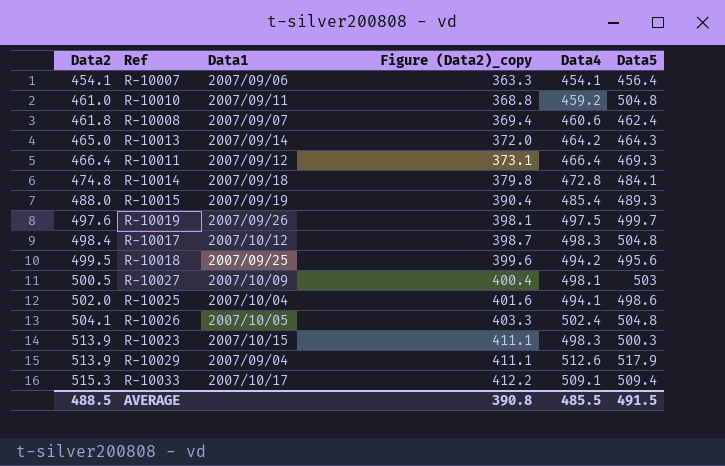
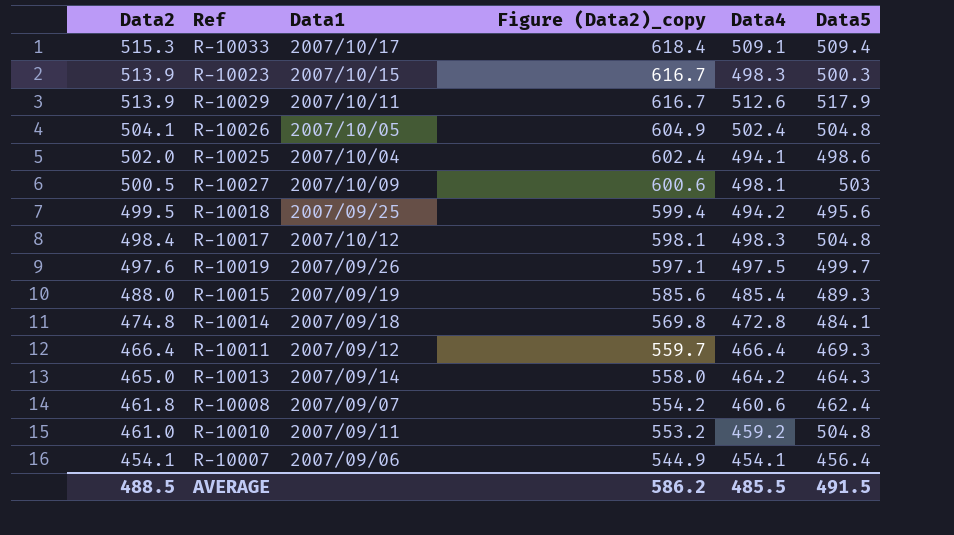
row order: Data2 ascending -> Data2 descending
column Figure (Data2)_copy | formula: [Data2] * 0.8 -> [Data2] * 1.2
R-10029 | Data1: 2007/09/04 -> 2007/10/11
AVERAGE | Figure (Data2)_copy: 390.8 -> 586.2

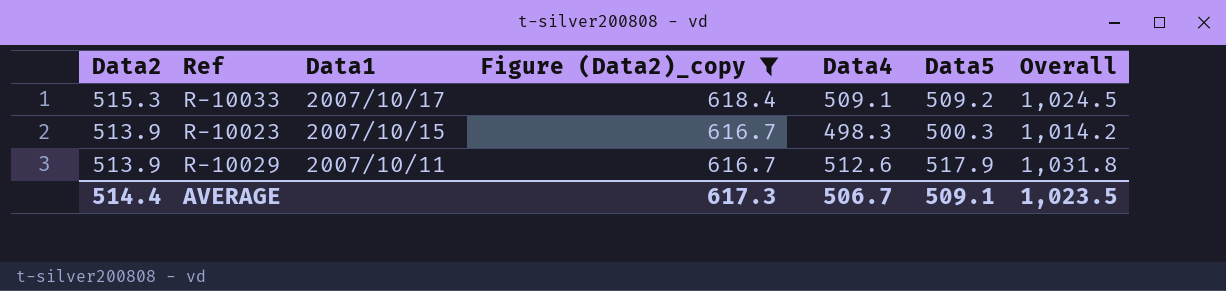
filter: none -> Figure (Data2)_copy >= 616.7
column Overall | formula: none -> [Data2] + [Data5]
R-10033 | Data5: 509.4 -> 509.2
AVERAGE | Data2: 488.5 -> 514.4
AVERAGE | Figure (Data2)_copy: 586.2 -> 617.3
AVERAGE | Data4: 485.5 -> 506.7
AVERAGE | Data5: 491.5 -> 509.1

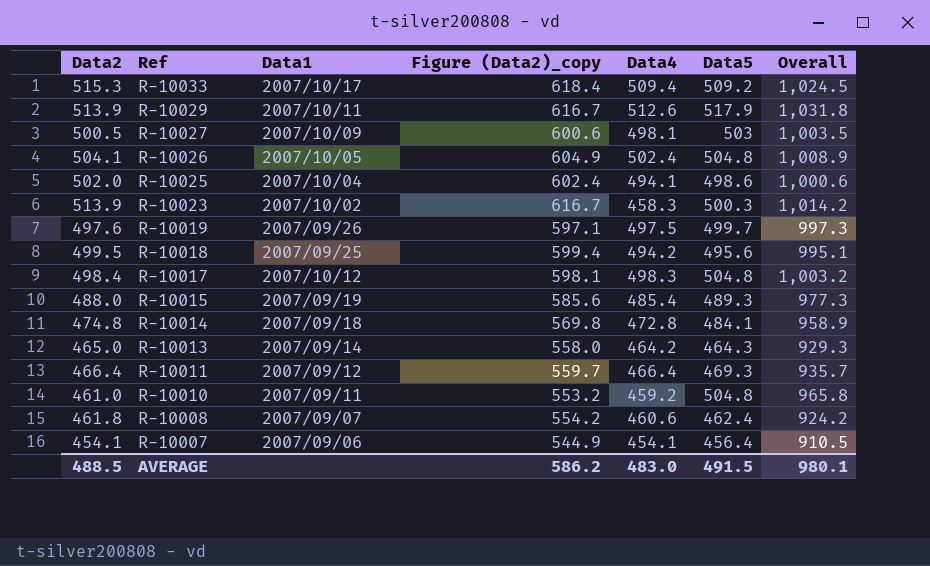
filter: Figure (Data2)_copy >= 616.7 -> none
row order: Data2 descending -> Ref descending
R-10033 | Data4: 509.1 -> 509.4
R-10023 | Data1: 2007/10/15 -> 2007/10/02
R-10023 | Data4: 498.3 -> 458.3
AVERAGE | Data2: 514.4 -> 488.5
AVERAGE | Figure (Data2)_copy: 617.3 -> 586.2
AVERAGE | Data4: 506.7 -> 483.0
AVERAGE | Data5: 509.1 -> 491.5
AVERAGE | Overall: 1,023.5 -> 980.1

